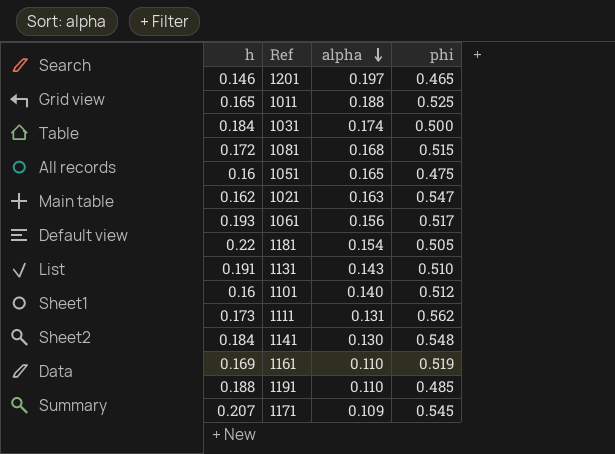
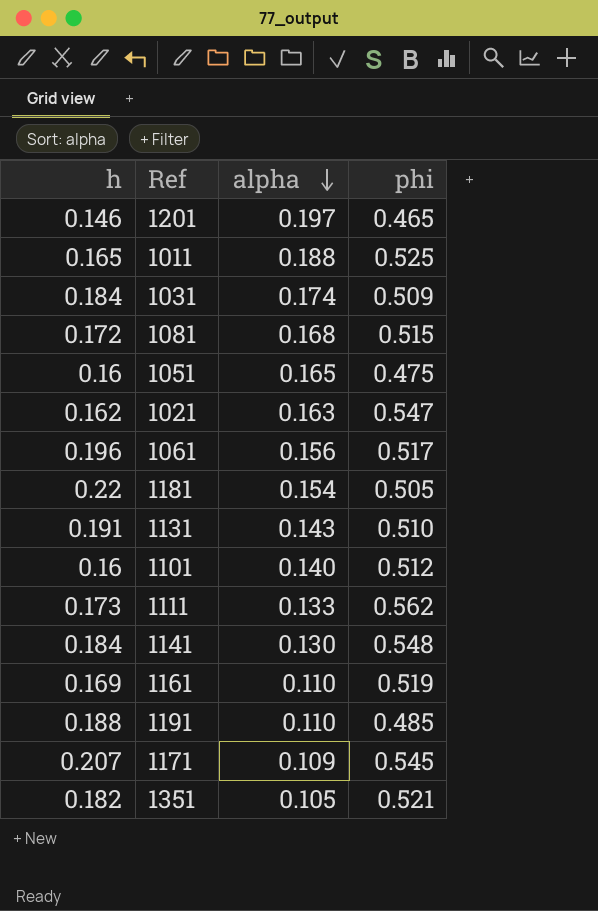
1031 | phi: 0.500 -> 0.509
1061 | h: 0.193 -> 0.196
1111 | alpha: 0.131 -> 0.133
row 1351: none -> 0.182 | 0.105 | 0.521

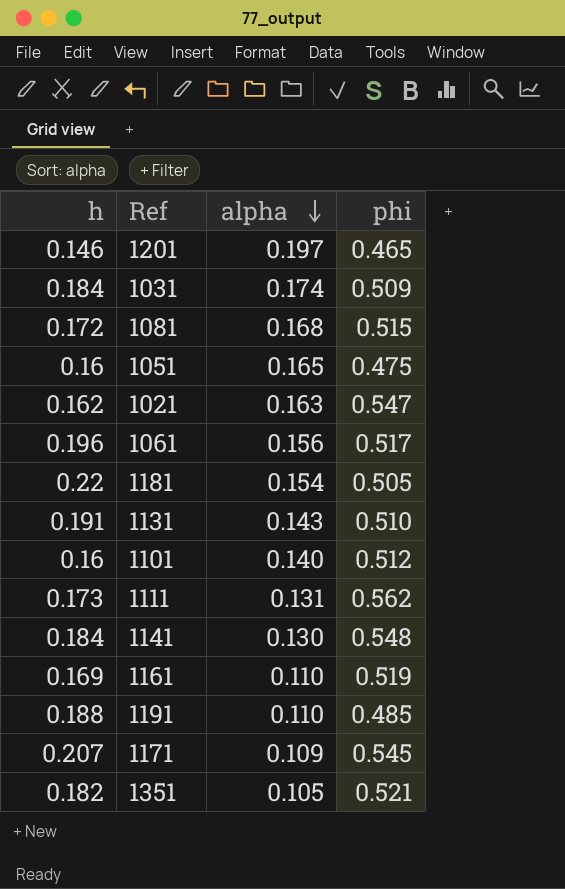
row 1011: 0.165 | 0.188 | 0.525 -> none
1111 | alpha: 0.133 -> 0.131

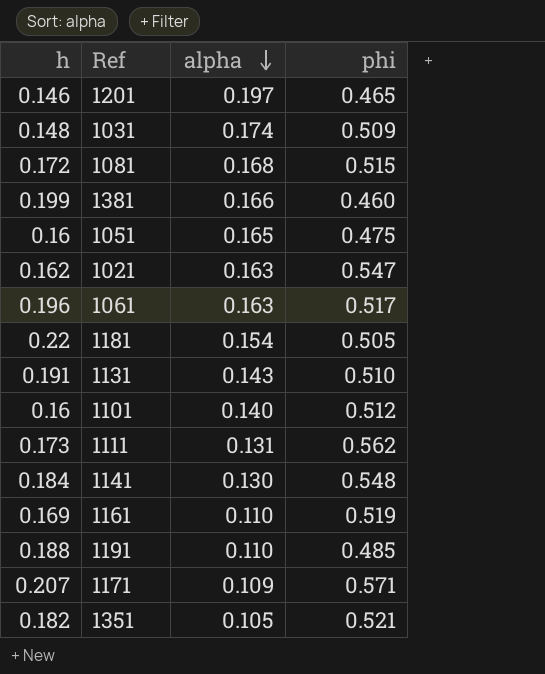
1031 | h: 0.184 -> 0.148
row 1381: none -> 0.199 | 0.166 | 0.460
1061 | alpha: 0.156 -> 0.163
1171 | phi: 0.545 -> 0.571

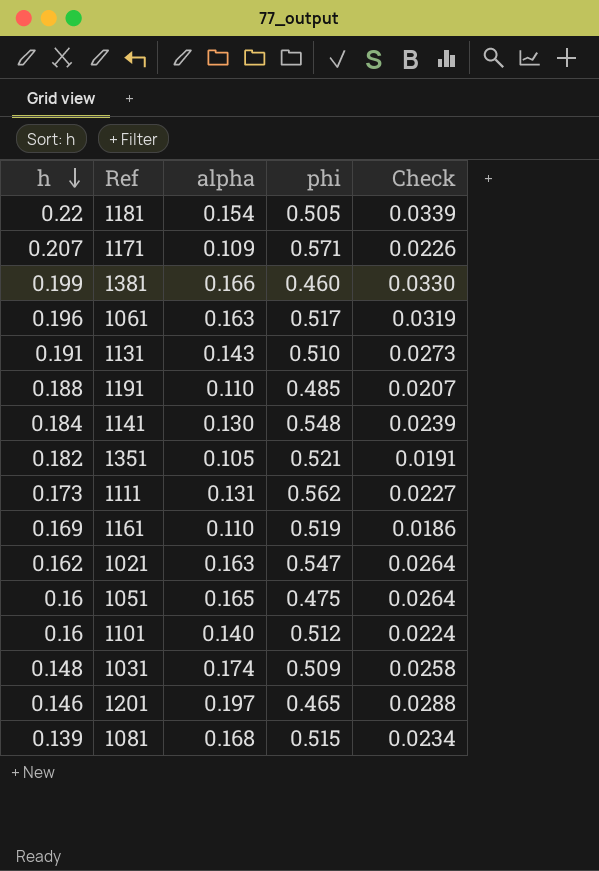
row order: alpha descending -> h descending
column Check | formula: none -> [h] * [alpha]
1081 | h: 0.172 -> 0.139

